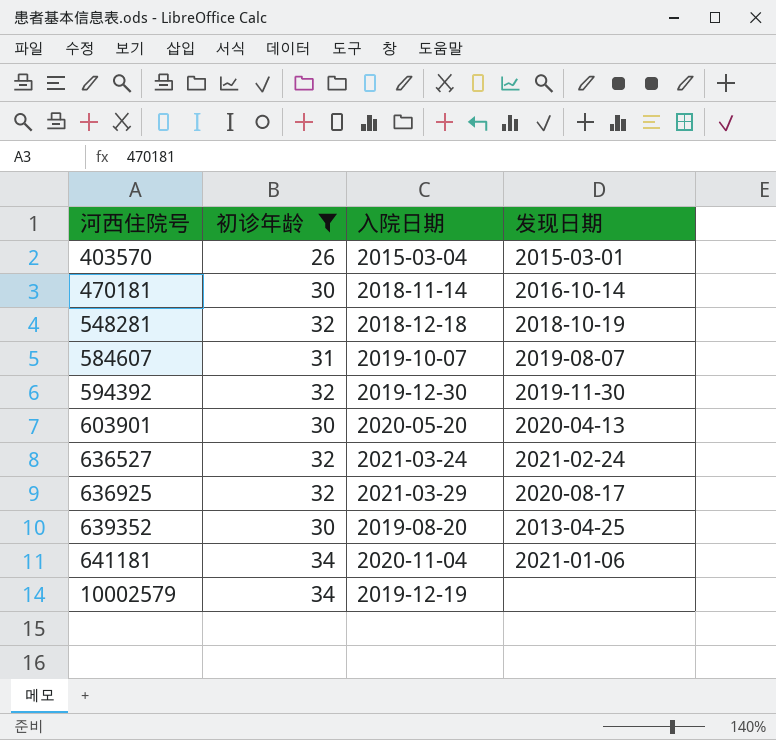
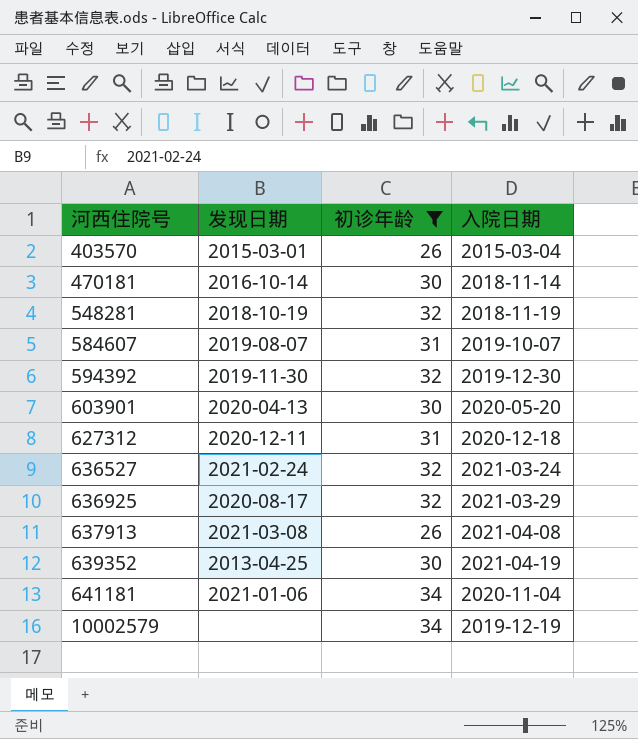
column 发现日期 | position: 4 -> 2
548281 | 入院日期: 2018-12-18 -> 2018-11-19
row 627312: none -> 2020-12-11 | 31 | 2020-12-18
row 637913: none -> 2021-03-08 | 26 | 2021-04-08
639352 | 入院日期: 2019-08-20 -> 2021-04-19

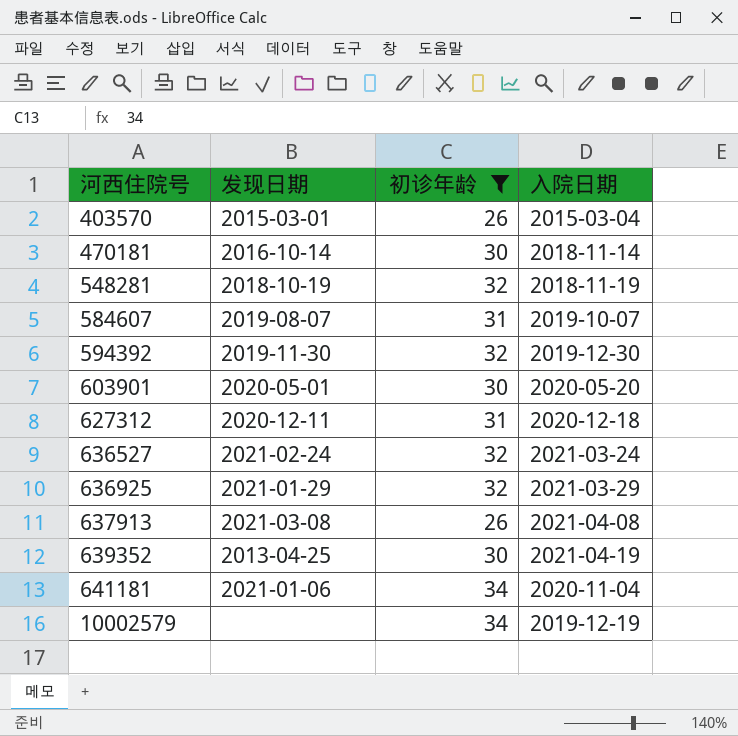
603901 | 发现日期: 2020-04-13 -> 2020-05-01
636925 | 发现日期: 2020-08-17 -> 2021-01-29

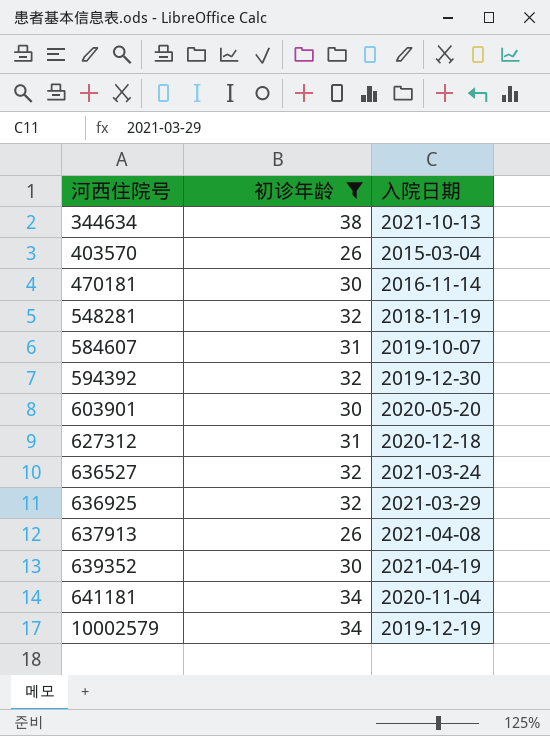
column 发现日期 | position: 2 -> none
row 344634: none -> 38 | 2021-10-13
470181 | 入院日期: 2018-11-14 -> 2016-11-14

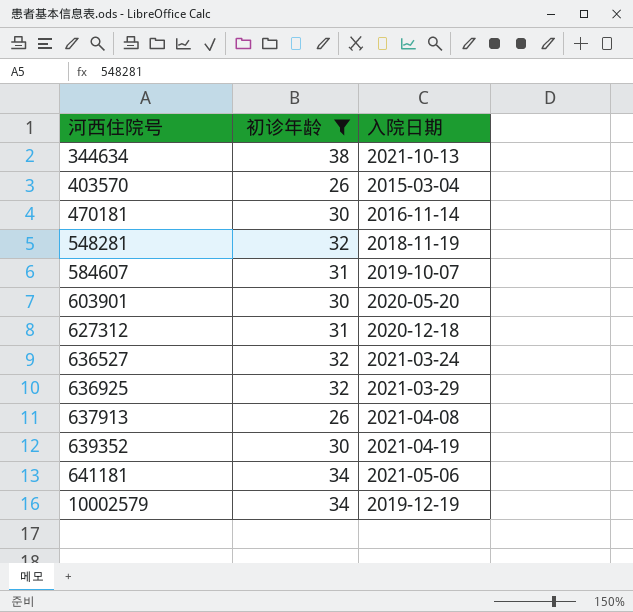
row 594392: 32 | 2019-12-30 -> none
641181 | 入院日期: 2020-11-04 -> 2021-05-06

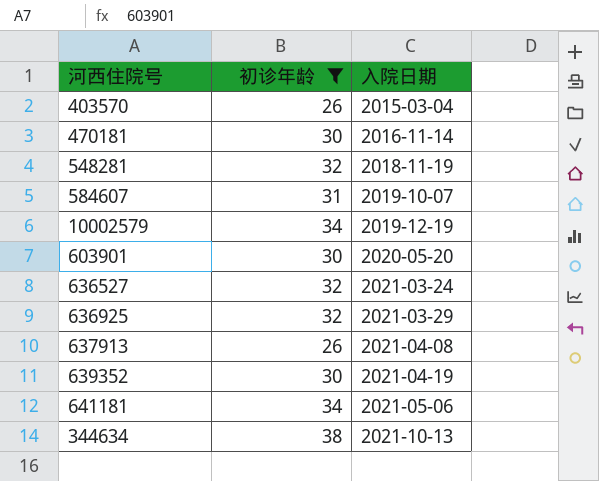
row order: 河西住院号 ascending -> 入院日期 ascending
row 627312: 31 | 2020-12-18 -> none

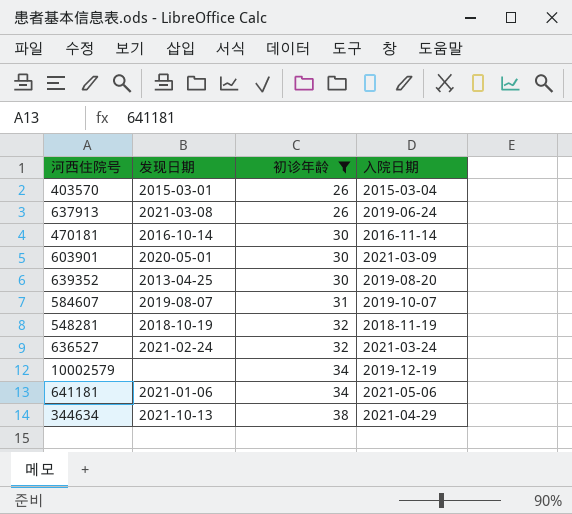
row order: 入院日期 ascending -> 初诊年龄 ascending
column 发现日期 | position: none -> 2
row 636925: 32 | 2021-03-29 -> none
637913 | 入院日期: 2021-04-08 -> 2019-06-24
603901 | 入院日期: 2020-05-20 -> 2021-03-09
639352 | 入院日期: 2021-04-19 -> 2019-08-20
344634 | 入院日期: 2021-10-13 -> 2021-04-29

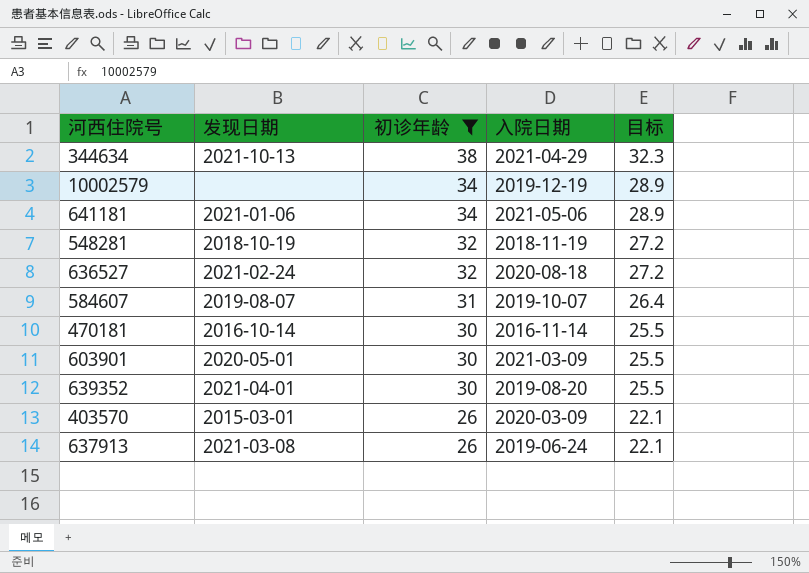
row order: 初诊年龄 ascending -> 初诊年龄 descending
column 目标 | formula: none -> [初诊年龄] * 0.85
636527 | 入院日期: 2021-03-24 -> 2020-08-18
639352 | 发现日期: 2013-04-25 -> 2021-04-01
403570 | 入院日期: 2015-03-04 -> 2020-03-09

